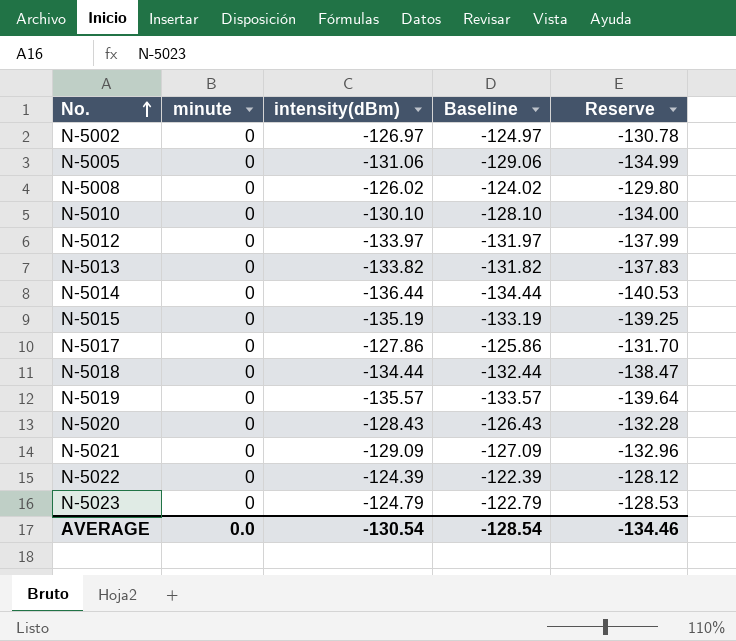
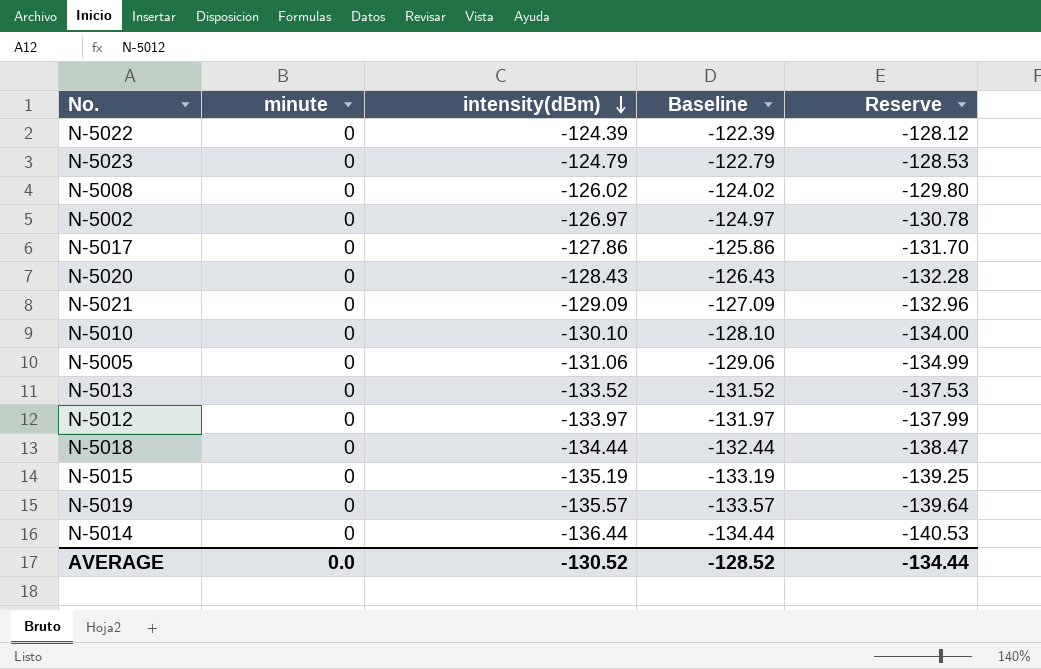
row order: No. ascending -> intensity(dBm) descending
N-5013 | intensity(dBm): -133.82 -> -133.52
N-5013 | Baseline: -131.82 -> -131.52
N-5013 | Reserve: -137.83 -> -137.53
AVERAGE | intensity(dBm): -130.54 -> -130.52
AVERAGE | Baseline: -128.54 -> -128.52
AVERAGE | Reserve: -134.46 -> -134.44

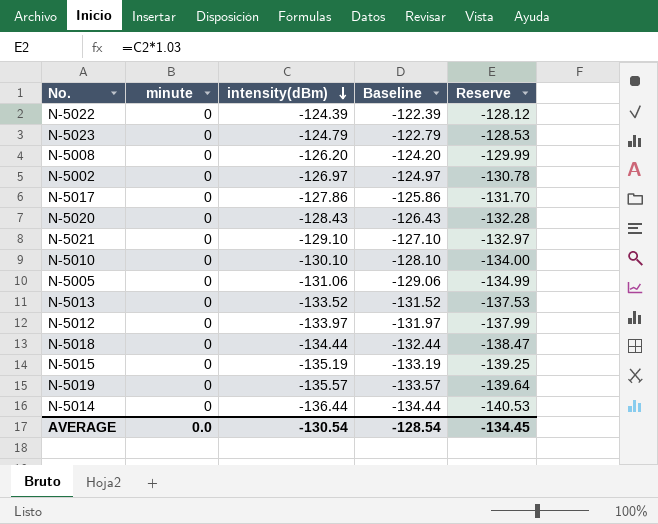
N-5008 | intensity(dBm): -126.02 -> -126.20
N-5008 | Baseline: -124.02 -> -124.20
N-5008 | Reserve: -129.80 -> -129.99
N-5021 | intensity(dBm): -129.09 -> -129.10
N-5021 | Baseline: -127.09 -> -127.10
N-5021 | Reserve: -132.96 -> -132.97
AVERAGE | intensity(dBm): -130.52 -> -130.54
AVERAGE | Baseline: -128.52 -> -128.54
AVERAGE | Reserve: -134.44 -> -134.45

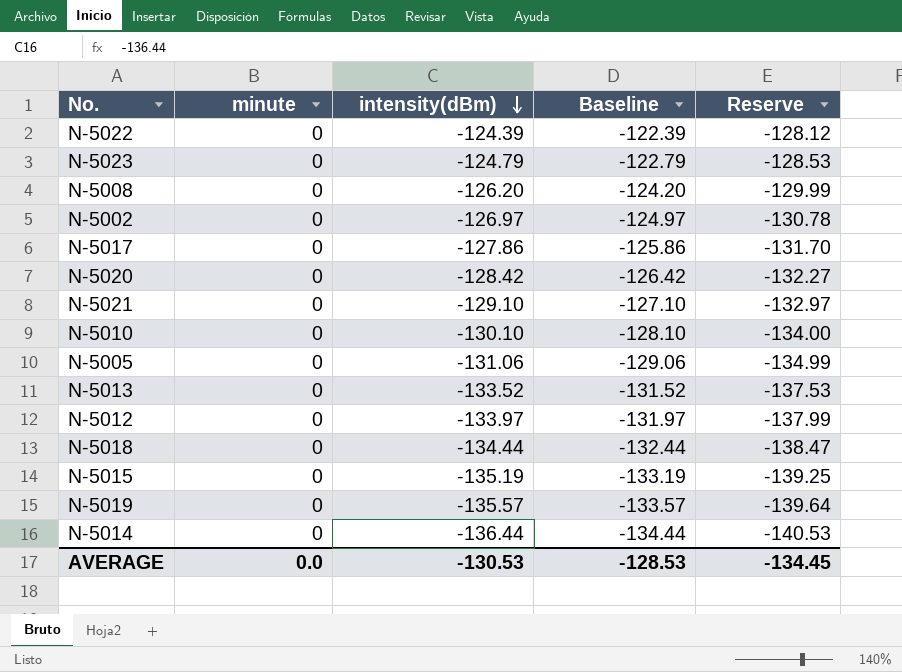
N-5020 | intensity(dBm): -128.43 -> -128.42
N-5020 | Baseline: -126.43 -> -126.42
N-5020 | Reserve: -132.28 -> -132.27
AVERAGE | intensity(dBm): -130.54 -> -130.53
AVERAGE | Baseline: -128.54 -> -128.53

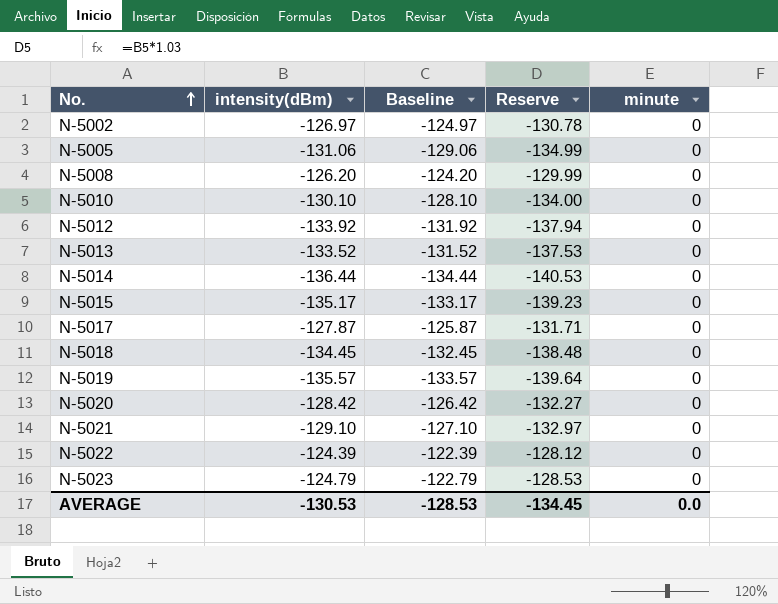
row order: intensity(dBm) descending -> No. ascending
column minute | position: 2 -> 5
N-5012 | intensity(dBm): -133.97 -> -133.92
N-5012 | Baseline: -131.97 -> -131.92
N-5012 | Reserve: -137.99 -> -137.94
N-5015 | intensity(dBm): -135.19 -> -135.17
N-5015 | Baseline: -133.19 -> -133.17
N-5015 | Reserve: -139.25 -> -139.23
N-5017 | intensity(dBm): -127.86 -> -127.87
N-5017 | Baseline: -125.86 -> -125.87
N-5017 | Reserve: -131.70 -> -131.71
N-5018 | intensity(dBm): -134.44 -> -134.45
N-5018 | Baseline: -132.44 -> -132.45
N-5018 | Reserve: -138.47 -> -138.48

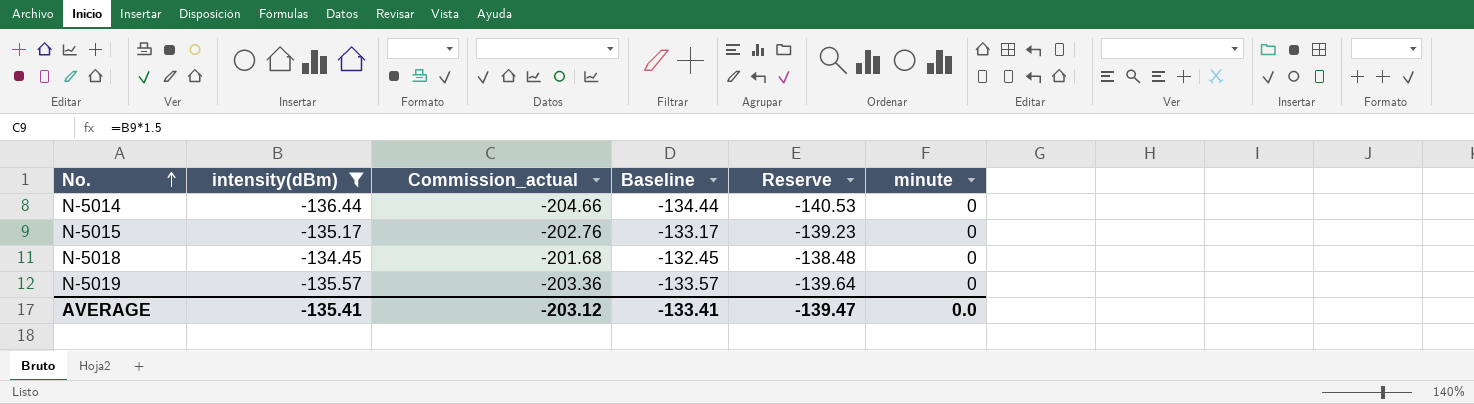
filter: none -> intensity(dBm) <= -134.45
column Commission_actual | formula: none -> [intensity(dBm)] * 1.5
AVERAGE | intensity(dBm): -130.53 -> -135.41
AVERAGE | Baseline: -128.53 -> -133.41
AVERAGE | Reserve: -134.45 -> -139.47

